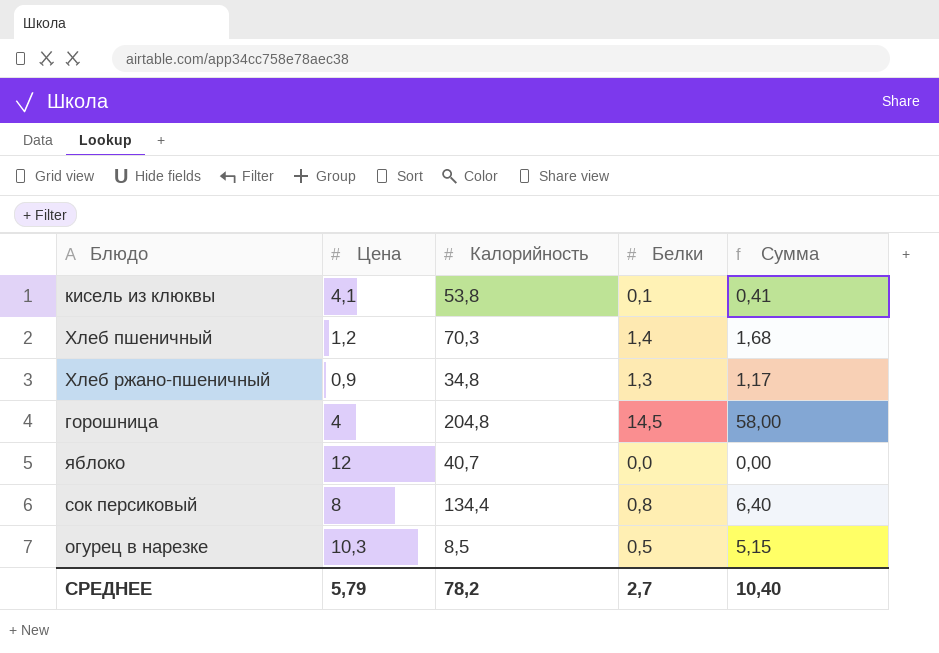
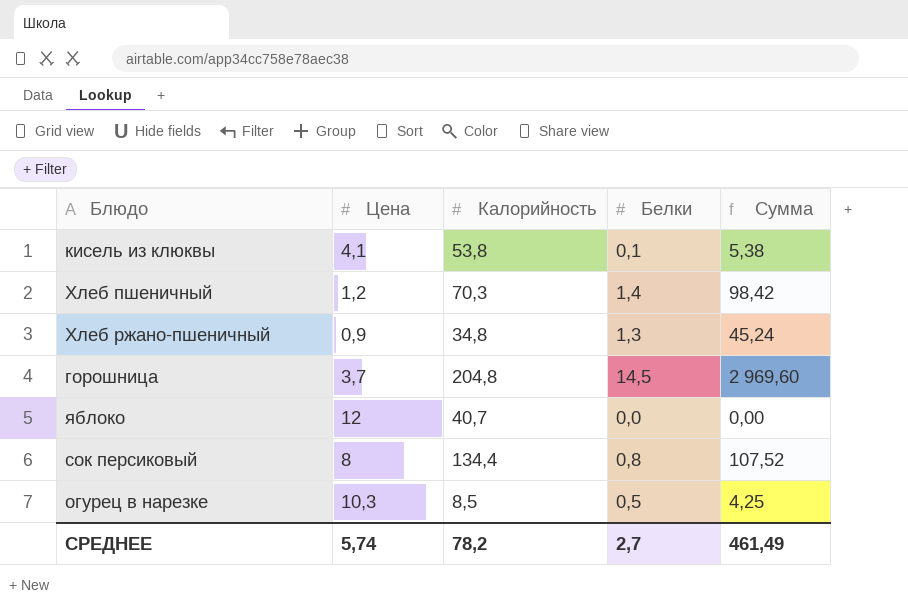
column Сумма | formula: [Цена] * [Белки] -> [Калорийность] * [Белки]
горошница | Цена: 4 -> 3,7
СРЕДНЕЕ | Цена: 5,79 -> 5,74
СРЕДНЕЕ | Сумма: 10,40 -> 461,49

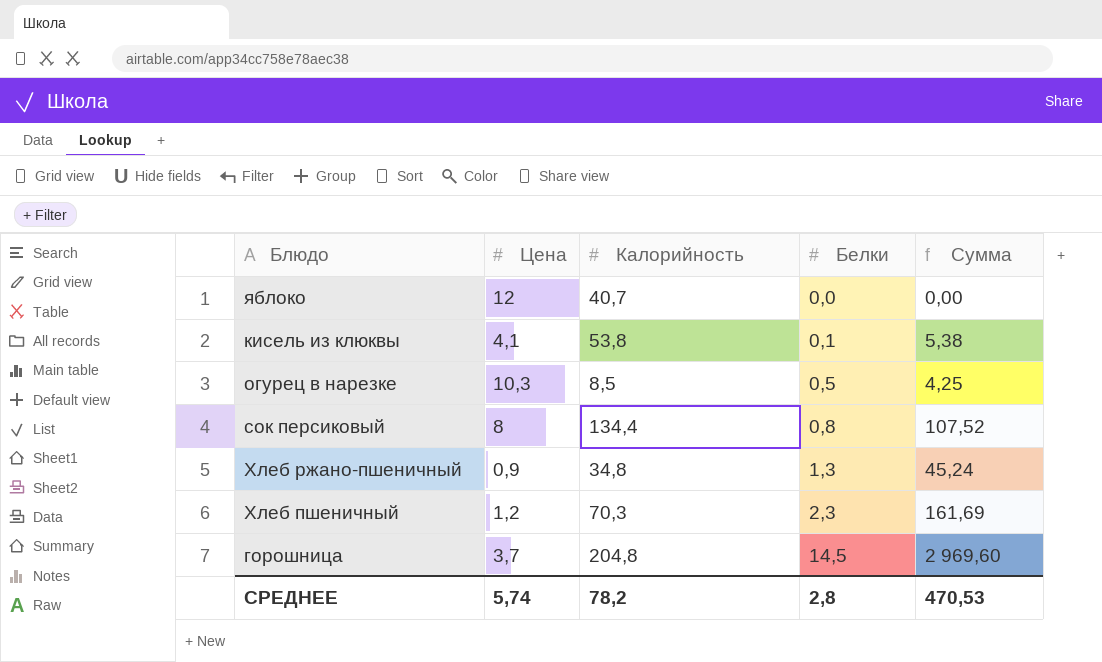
row order: none -> Белки ascending
Хлеб пшеничный | Белки: 1,4 -> 2,3
Хлеб пшеничный | Сумма: 98,42 -> 161,69
СРЕДНЕЕ | Белки: 2,7 -> 2,8
СРЕДНЕЕ | Сумма: 461,49 -> 470,53

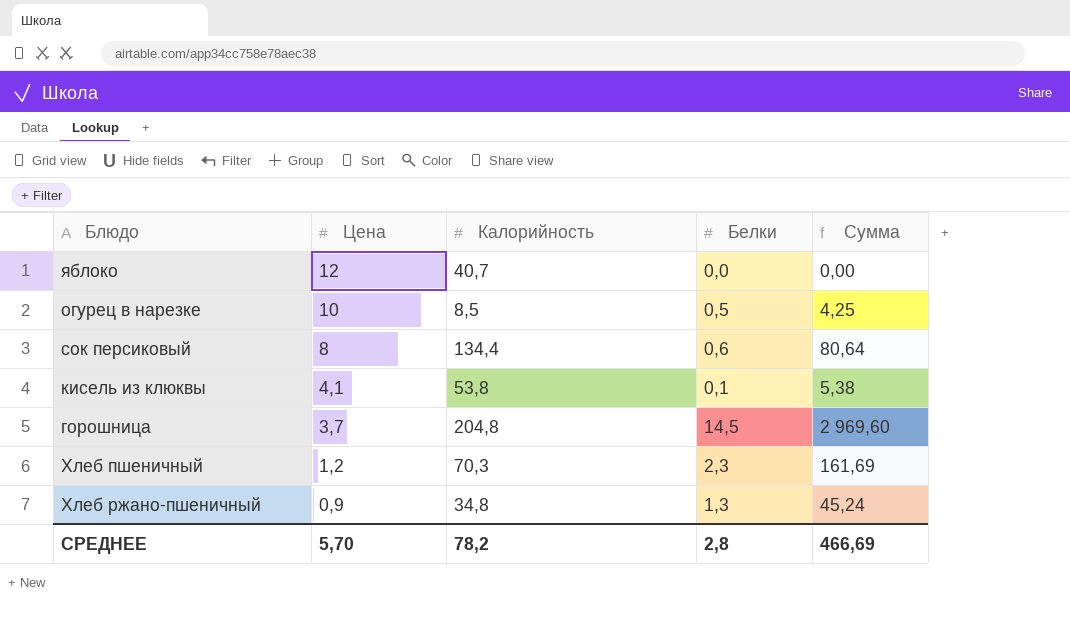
row order: Белки ascending -> Цена descending
огурец в нарезке | Цена: 10,3 -> 10
сок персиковый | Белки: 0,8 -> 0,6
сок персиковый | Сумма: 107,52 -> 80,64
СРЕДНЕЕ | Цена: 5,74 -> 5,70
СРЕДНЕЕ | Сумма: 470,53 -> 466,69

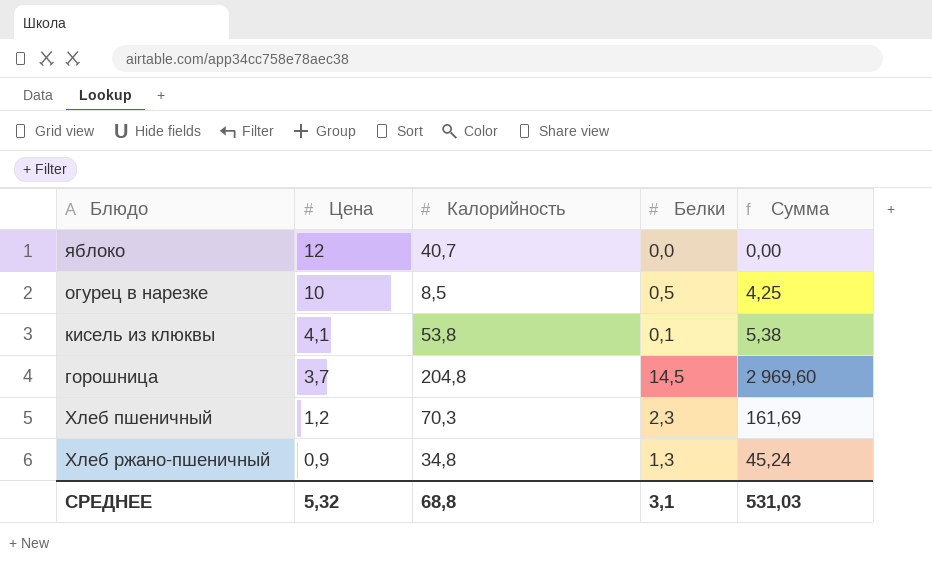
row сок персиковый: 8 | 134,4 | 0,6 | 80,64 -> none
СРЕДНЕЕ | Цена: 5,70 -> 5,32
СРЕДНЕЕ | Калорийность: 78,2 -> 68,8
СРЕДНЕЕ | Белки: 2,8 -> 3,1
СРЕДНЕЕ | Сумма: 466,69 -> 531,03

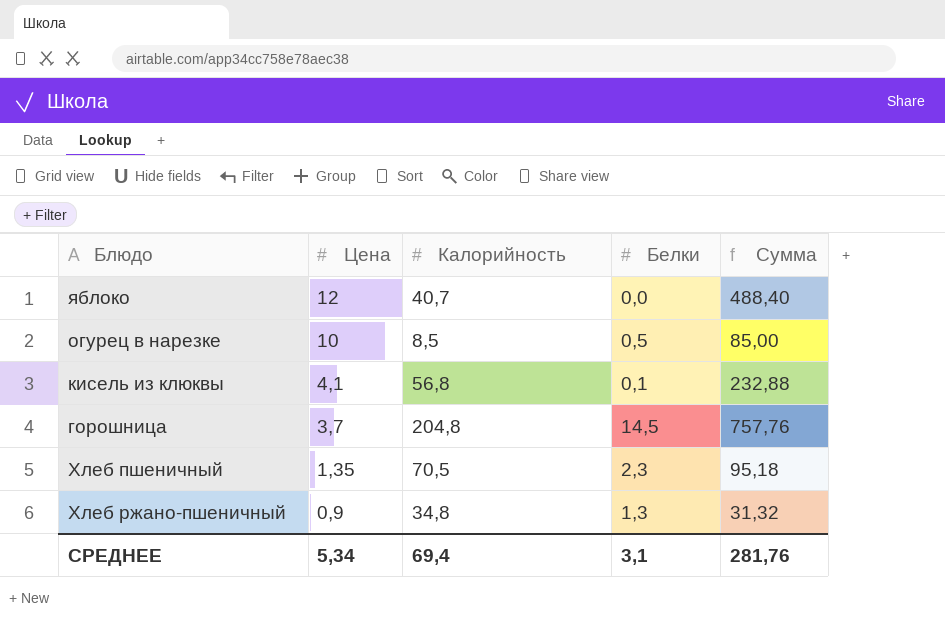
column Сумма | formula: [Калорийность] * [Белки] -> [Цена] * [Калорийность]
кисель из клюквы | Калорийность: 53,8 -> 56,8
Хлеб пшеничный | Цена: 1,2 -> 1,35
Хлеб пшеничный | Калорийность: 70,3 -> 70,5
СРЕДНЕЕ | Цена: 5,32 -> 5,34
СРЕДНЕЕ | Калорийность: 68,8 -> 69,4
СРЕДНЕЕ | Сумма: 531,03 -> 281,76

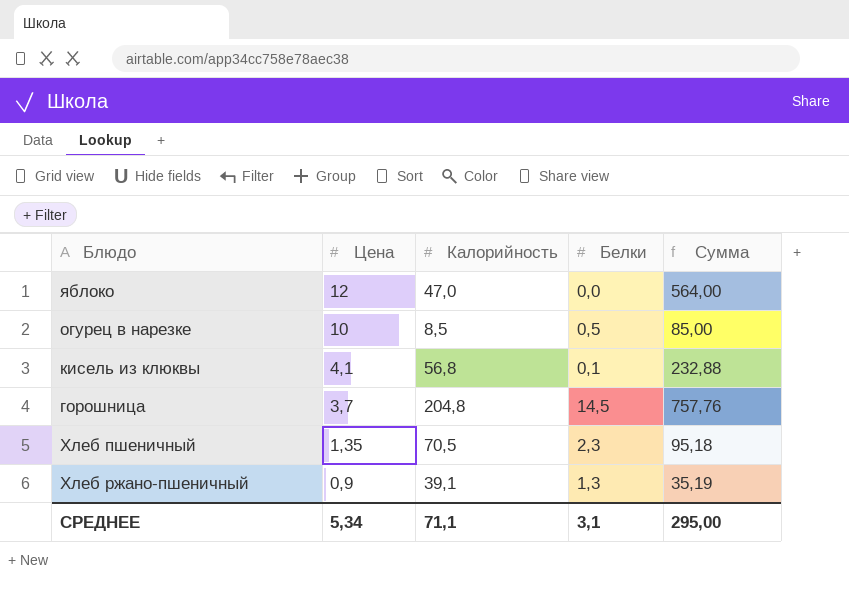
яблоко | Калорийность: 40,7 -> 47,0
яблоко | Сумма: 488,40 -> 564,00
Хлеб ржано-пшеничный | Калорийность: 34,8 -> 39,1
Хлеб ржано-пшеничный | Сумма: 31,32 -> 35,19
СРЕДНЕЕ | Калорийность: 69,4 -> 71,1
СРЕДНЕЕ | Сумма: 281,76 -> 295,00

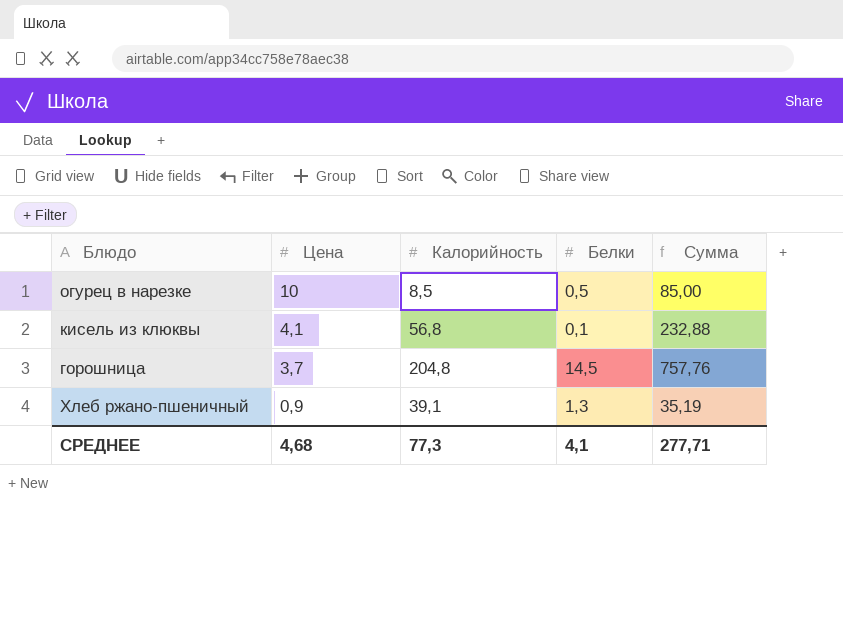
row яблоко: 12 | 47,0 | 0,0 | 564,00 -> none
row Хлеб пшеничный: 1,35 | 70,5 | 2,3 | 95,18 -> none
СРЕДНЕЕ | Цена: 5,34 -> 4,68
СРЕДНЕЕ | Калорийность: 71,1 -> 77,3
СРЕДНЕЕ | Белки: 3,1 -> 4,1
СРЕДНЕЕ | Сумма: 295,00 -> 277,71

